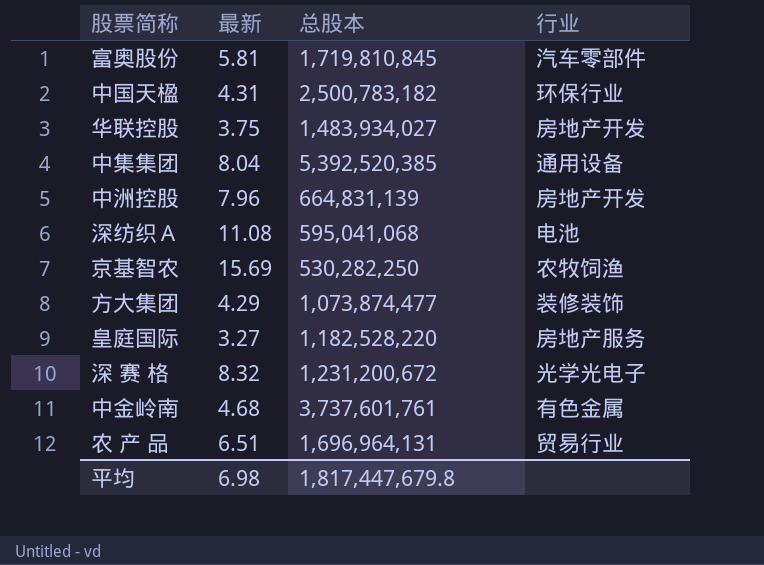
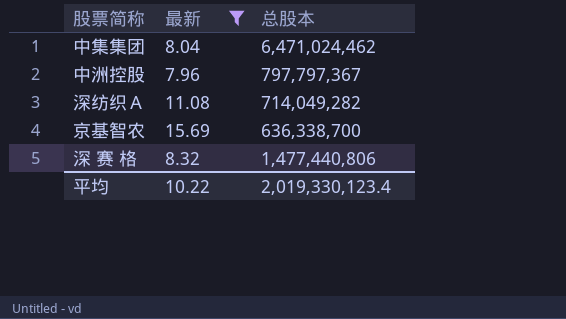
filter: none -> 最新 >= 7.96
column 行业 | position: 4 -> none
中集集团 | 总股本: 5,392,520,385 -> 6,471,024,462
中洲控股 | 总股本: 664,831,139 -> 797,797,367
深纺织Ａ | 总股本: 595,041,068 -> 714,049,282
京基智农 | 总股本: 530,282,250 -> 636,338,700
深 赛 格 | 总股本: 1,231,200,672 -> 1,477,440,806
平均 | 最新: 6.98 -> 10.22
平均 | 总股本: 1,817,447,679.8 -> 2,019,330,123.4

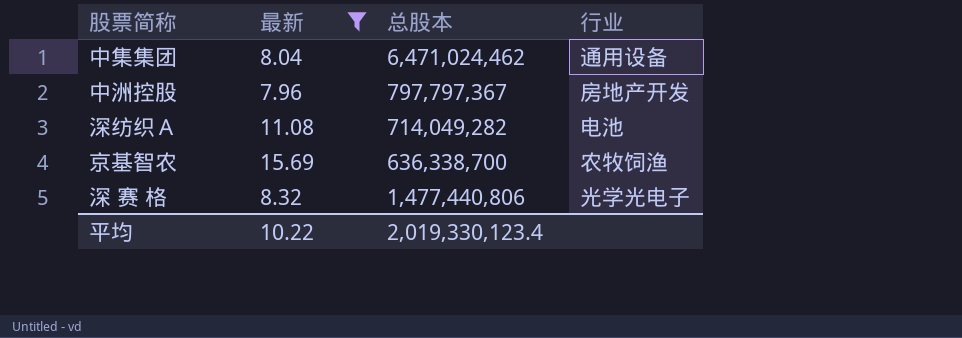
column 行业 | position: none -> 4

